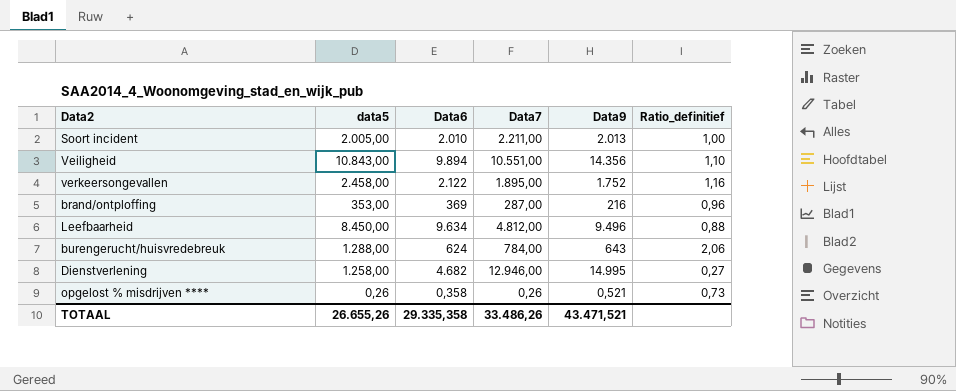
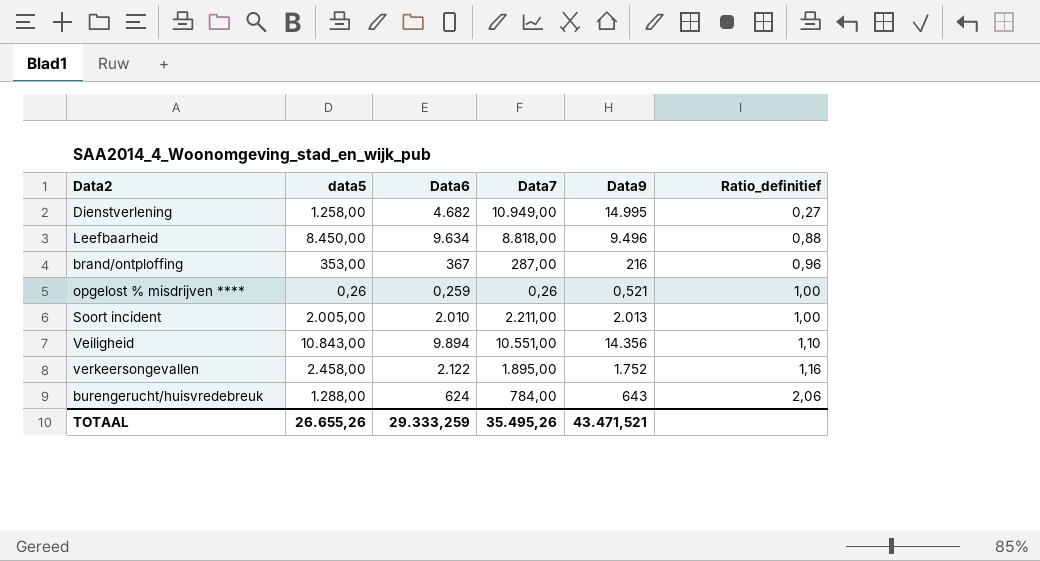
row order: none -> Ratio_definitief ascending
Dienstverlening | Data7: 12.946,00 -> 10.949,00
Leefbaarheid | Data7: 4.812,00 -> 8.818,00
brand/ontploffing | Data6: 369 -> 367
opgelost % misdrijven **** | Data6: 0,358 -> 0,259
opgelost % misdrijven **** | Ratio_definitief: 0,73 -> 1,00
TOTAAL | Data6: 29.335,358 -> 29.333,259
TOTAAL | Data7: 33.486,26 -> 35.495,26

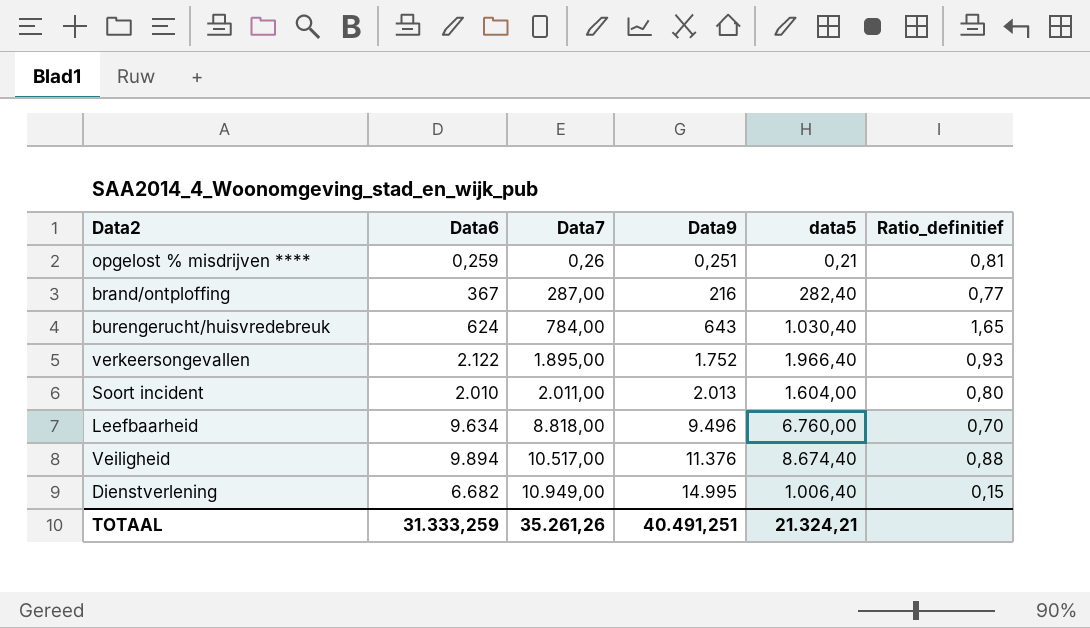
row order: Ratio_definitief ascending -> Data7 ascending
column data5 | position: 2 -> 5
opgelost % misdrijven **** | Data9: 0,521 -> 0,251
opgelost % misdrijven **** | data5: 0,26 -> 0,21
opgelost % misdrijven **** | Ratio_definitief: 1,00 -> 0,81
brand/ontploffing | data5: 353,00 -> 282,40
brand/ontploffing | Ratio_definitief: 0,96 -> 0,77
burengerucht/huisvredebreuk | data5: 1.288,00 -> 1.030,40
burengerucht/huisvredebreuk | Ratio_definitief: 2,06 -> 1,65
verkeersongevallen | data5: 2.458,00 -> 1.966,40
verkeersongevallen | Ratio_definitief: 1,16 -> 0,93
Soort incident | Data7: 2.211,00 -> 2.011,00
Soort incident | data5: 2.005,00 -> 1.604,00
Soort incident | Ratio_definitief: 1,00 -> 0,80
Leefbaarheid | data5: 8.450,00 -> 6.760,00
Leefbaarheid | Ratio_definitief: 0,88 -> 0,70
Veiligheid | Data7: 10.551,00 -> 10.517,00
Veiligheid | Data9: 14.356 -> 11.376
Veiligheid | data5: 10.843,00 -> 8.674,40
Veiligheid | Ratio_definitief: 1,10 -> 0,88
Dienstverlening | Data6: 4.682 -> 6.682
Dienstverlening | data5: 1.258,00 -> 1.006,40
Dienstverlening | Ratio_definitief: 0,27 -> 0,15
TOTAAL | Data6: 29.333,259 -> 31.333,259
TOTAAL | Data7: 35.495,26 -> 35.261,26
TOTAAL | Data9: 43.471,521 -> 40.491,251
TOTAAL | data5: 26.655,26 -> 21.324,21

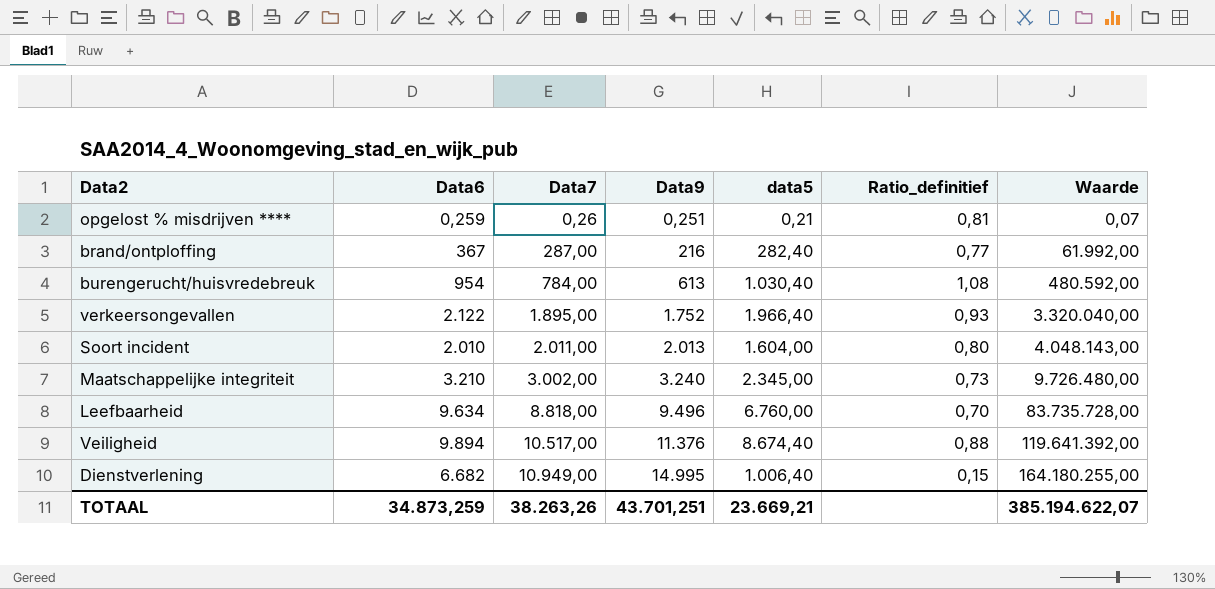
column Waarde | formula: none -> [Data7] * [Data9]
burengerucht/huisvredebreuk | Data6: 624 -> 954
burengerucht/huisvredebreuk | Data9: 643 -> 613
burengerucht/huisvredebreuk | Ratio_definitief: 1,65 -> 1,08
row Maatschappelijke integriteit: none -> 3.210 | 3.002,00 | 3.240 | 2.345,00 | 0,73 | 9.726.480,00
TOTAAL | Data6: 31.333,259 -> 34.873,259
TOTAAL | Data7: 35.261,26 -> 38.263,26
TOTAAL | Data9: 40.491,251 -> 43.701,251
TOTAAL | data5: 21.324,21 -> 23.669,21

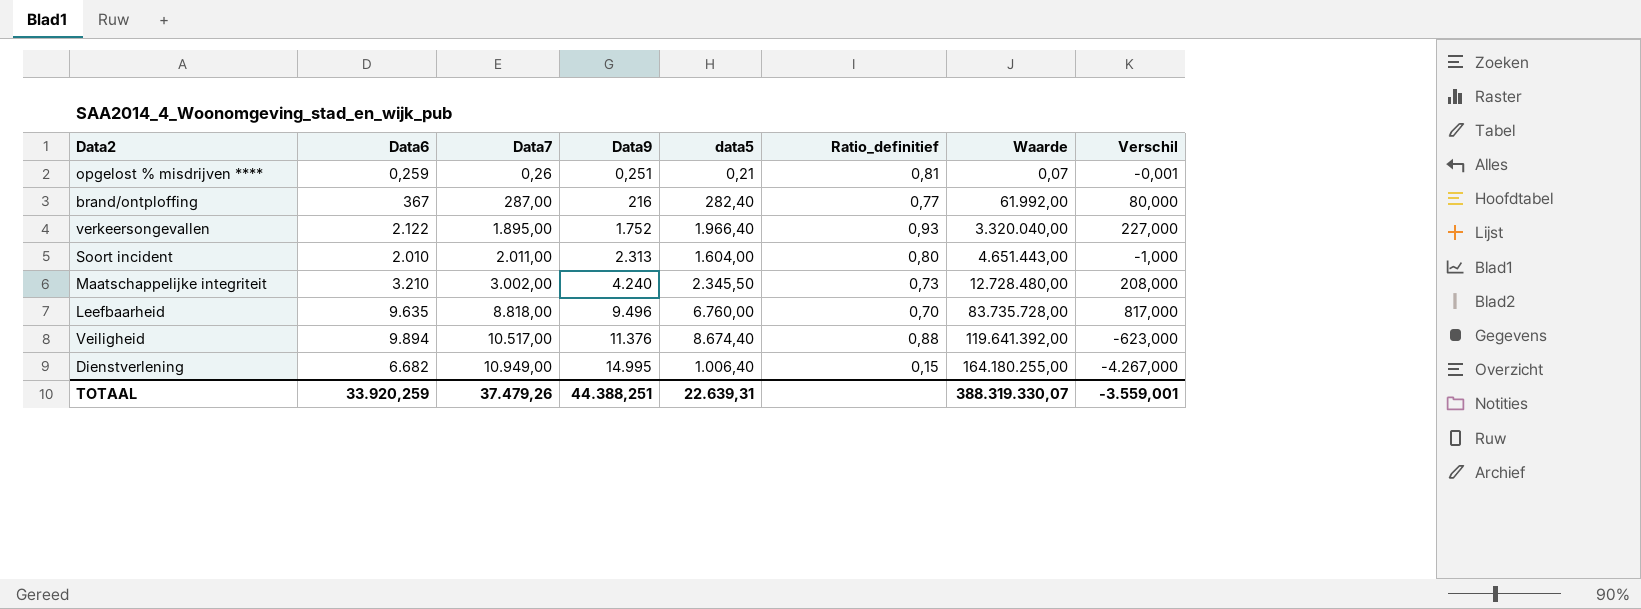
column Verschil | formula: none -> [Data6] - [Data7]
row burengerucht/huisvredebreuk: 954 | 784,00 | 613 | 1.030,40 | 1,08 | 480.592,00 -> none
Soort incident | Data9: 2.013 -> 2.313
Soort incident | Waarde: 4.048.143,00 -> 4.651.443,00
Maatschappelijke integriteit | Data9: 3.240 -> 4.240
Maatschappelijke integriteit | data5: 2.345,00 -> 2.345,50
Maatschappelijke integriteit | Waarde: 9.726.480,00 -> 12.728.480,00
Leefbaarheid | Data6: 9.634 -> 9.635
TOTAAL | Data6: 34.873,259 -> 33.920,259
TOTAAL | Data7: 38.263,26 -> 37.479,26
TOTAAL | Data9: 43.701,251 -> 44.388,251
TOTAAL | data5: 23.669,21 -> 22.639,31
TOTAAL | Waarde: 385.194.622,07 -> 388.319.330,07

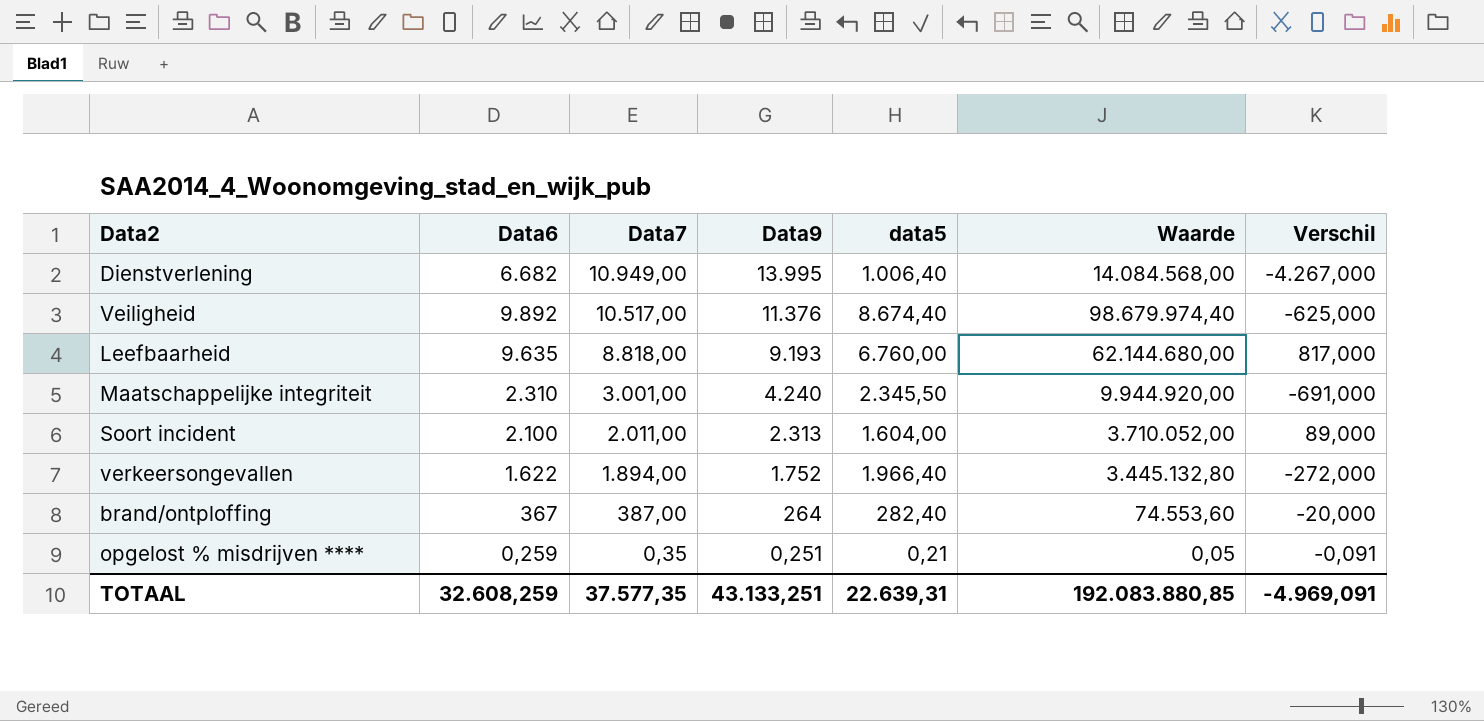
row order: Data7 ascending -> Data7 descending
column Ratio_definitief | formula: [data5] / [Data6] -> none
column Waarde | formula: [Data7] * [Data9] -> [Data9] * [data5]
Dienstverlening | Data9: 14.995 -> 13.995
Veiligheid | Data6: 9.894 -> 9.892
Veiligheid | Verschil: -623,000 -> -625,000
Leefbaarheid | Data9: 9.496 -> 9.193
Maatschappelijke integriteit | Data6: 3.210 -> 2.310
Maatschappelijke integriteit | Data7: 3.002,00 -> 3.001,00
Maatschappelijke integriteit | Verschil: 208,000 -> -691,000
Soort incident | Data6: 2.010 -> 2.100
Soort incident | Verschil: -1,000 -> 89,000
verkeersongevallen | Data6: 2.122 -> 1.622
verkeersongevallen | Data7: 1.895,00 -> 1.894,00
verkeersongevallen | Verschil: 227,000 -> -272,000
brand/ontploffing | Data7: 287,00 -> 387,00
brand/ontploffing | Data9: 216 -> 264
brand/ontploffing | Verschil: 80,000 -> -20,000
opgelost % misdrijven **** | Data7: 0,26 -> 0,35
opgelost % misdrijven **** | Verschil: -0,001 -> -0,091
TOTAAL | Data6: 33.920,259 -> 32.608,259
TOTAAL | Data7: 37.479,26 -> 37.577,35
TOTAAL | Data9: 44.388,251 -> 43.133,251
TOTAAL | Waarde: 388.319.330,07 -> 192.083.880,85
TOTAAL | Verschil: -3.559,001 -> -4.969,091

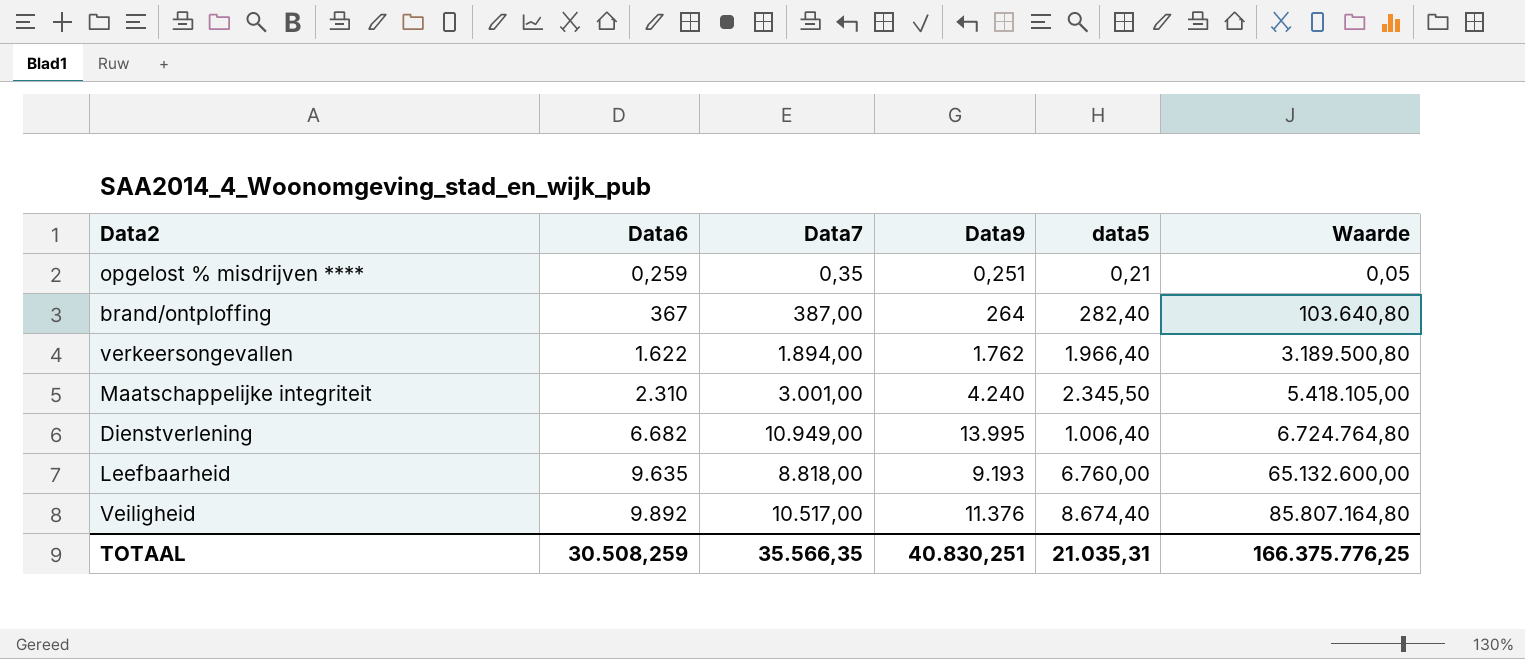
row order: Data7 descending -> Data6 ascending
column Verschil | formula: [Data6] - [Data7] -> none
column Waarde | formula: [Data9] * [data5] -> [Data6] * [data5]
row Soort incident: 2.100 | 2.011,00 | 2.313 | 1.604,00 | 3.710.052,00 | 89,000 -> none
verkeersongevallen | Data9: 1.752 -> 1.762
TOTAAL | Data6: 32.608,259 -> 30.508,259
TOTAAL | Data7: 37.577,35 -> 35.566,35
TOTAAL | Data9: 43.133,251 -> 40.830,251
TOTAAL | data5: 22.639,31 -> 21.035,31
TOTAAL | Waarde: 192.083.880,85 -> 166.375.776,25

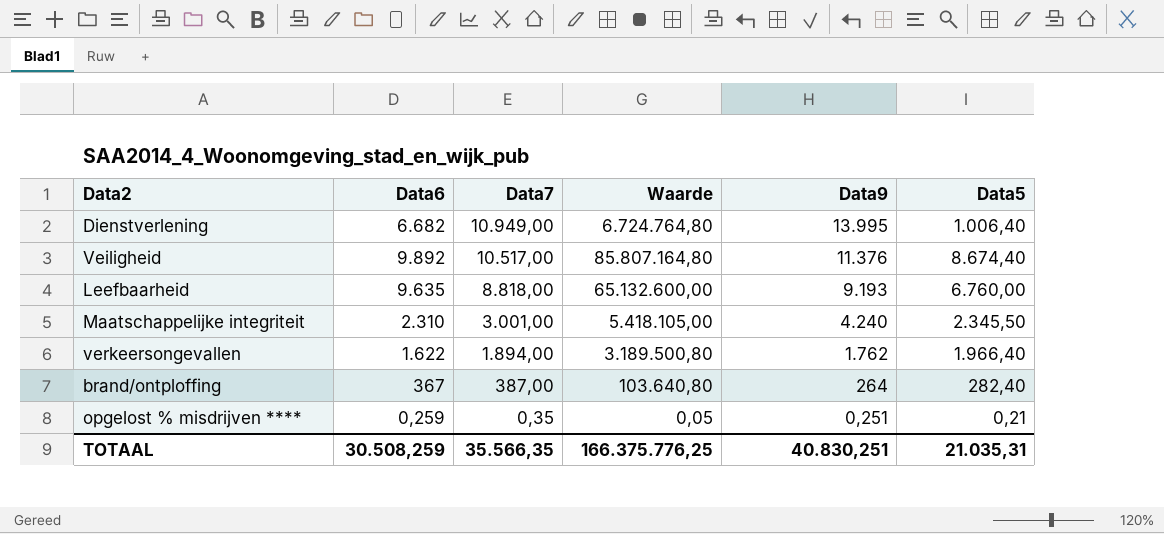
row order: Data6 ascending -> Data7 descending
column Waarde | position: 6 -> 4
column name: data5 -> Data5

